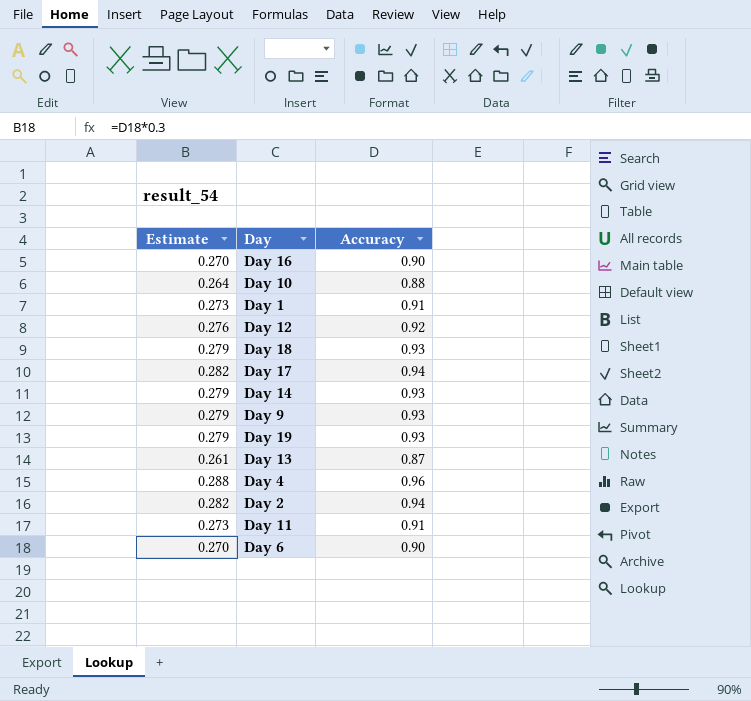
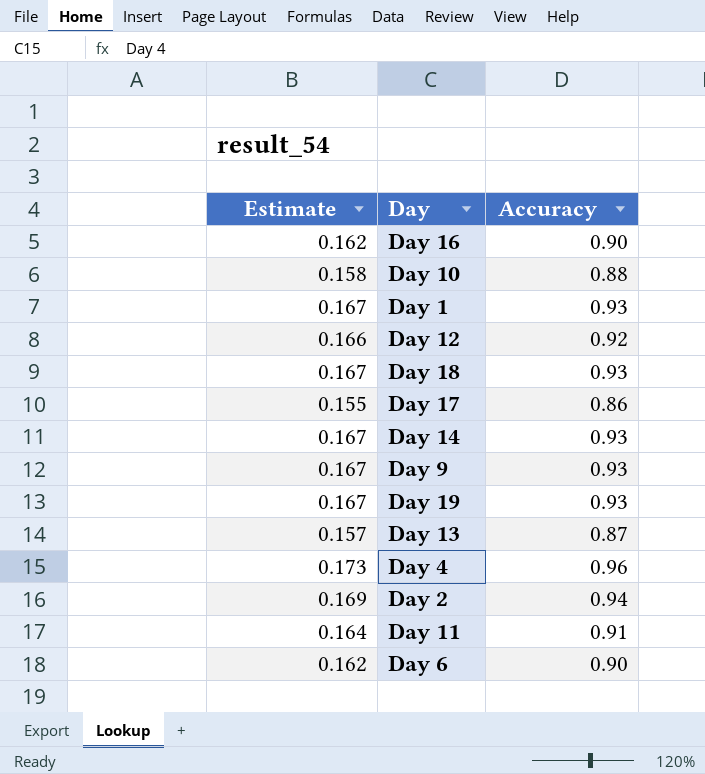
column Estimate | formula: [Accuracy] * 0.3 -> [Accuracy] * 0.18
Day 1 | Accuracy: 0.91 -> 0.93
Day 17 | Accuracy: 0.94 -> 0.86

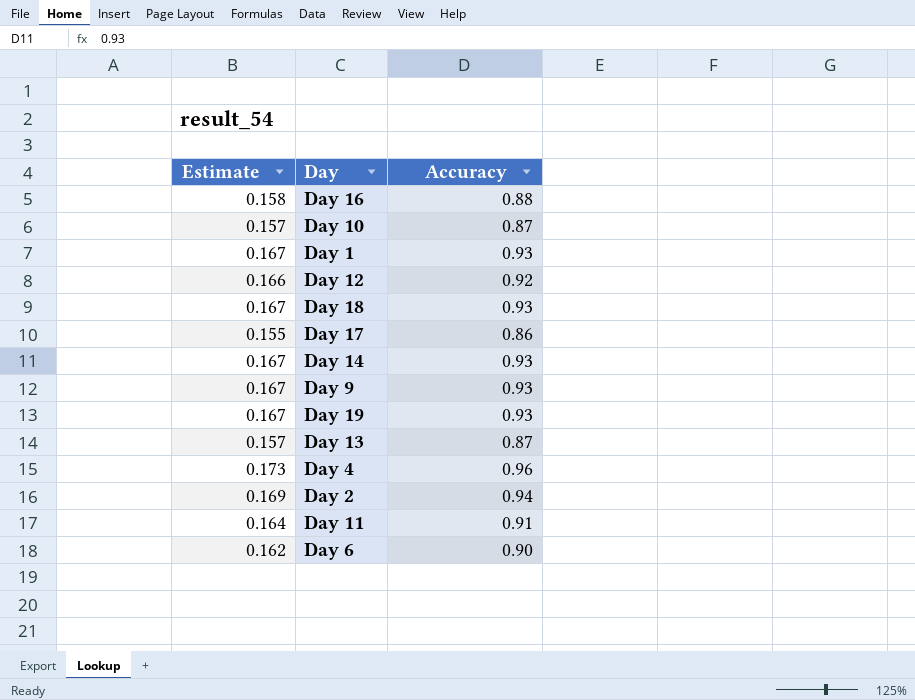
Day 16 | Estimate: 0.162 -> 0.158
Day 16 | Accuracy: 0.90 -> 0.88
Day 10 | Estimate: 0.158 -> 0.157
Day 10 | Accuracy: 0.88 -> 0.87

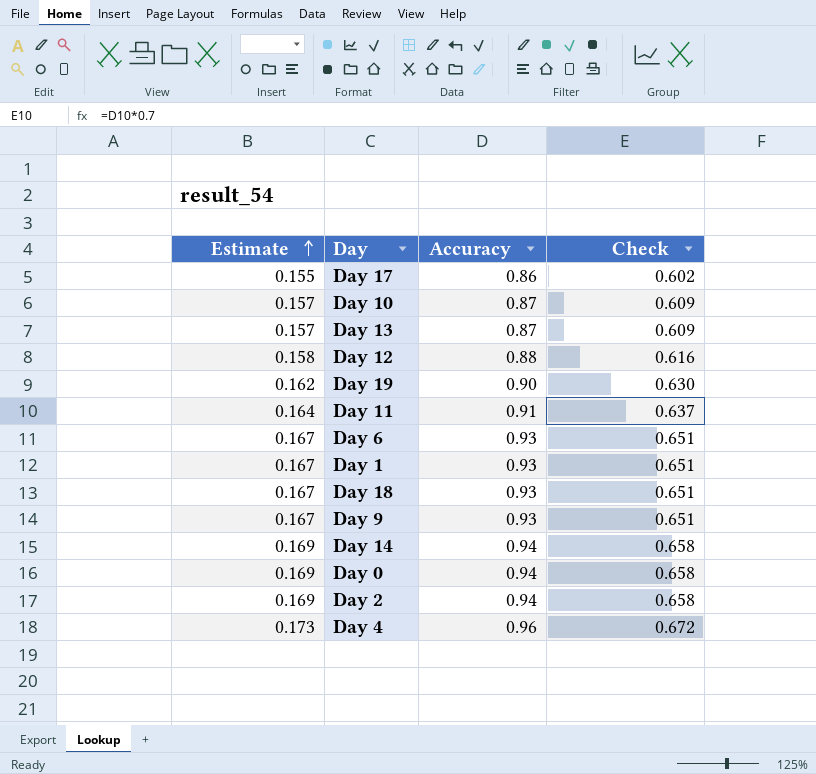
row order: none -> Estimate ascending
column Check | formula: none -> [Accuracy] * 0.7
row Day 16: 0.158 | 0.88 -> none
Day 12 | Estimate: 0.166 -> 0.158
Day 12 | Accuracy: 0.92 -> 0.88
Day 19 | Estimate: 0.167 -> 0.162
Day 19 | Accuracy: 0.93 -> 0.90
Day 6 | Estimate: 0.162 -> 0.167
Day 6 | Accuracy: 0.90 -> 0.93
Day 14 | Estimate: 0.167 -> 0.169
Day 14 | Accuracy: 0.93 -> 0.94
row Day 0: none -> 0.169 | 0.94 | 0.658

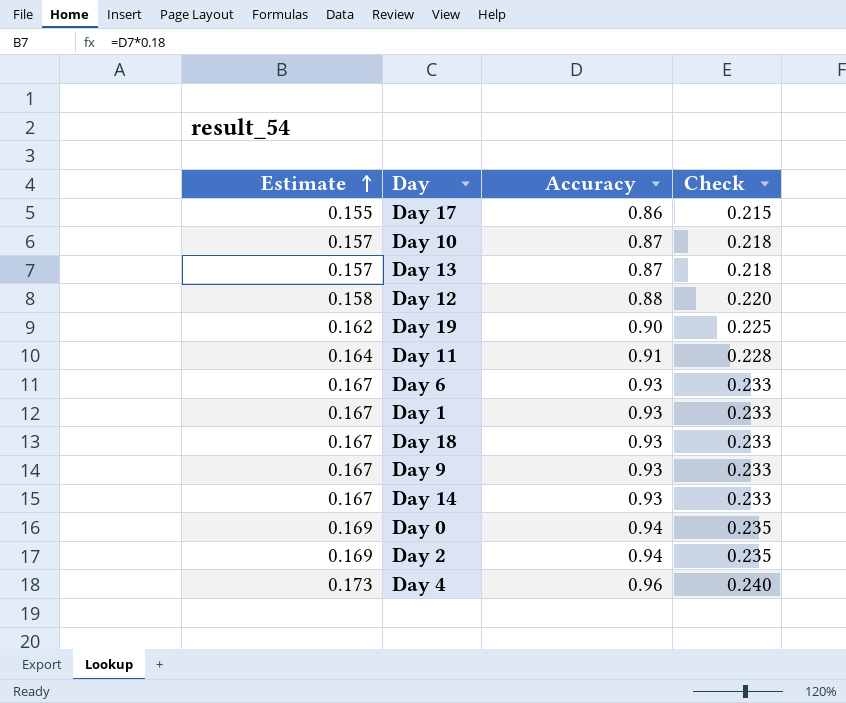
column Check | formula: [Accuracy] * 0.7 -> [Accuracy] * 0.25
Day 14 | Estimate: 0.169 -> 0.167
Day 14 | Accuracy: 0.94 -> 0.93

